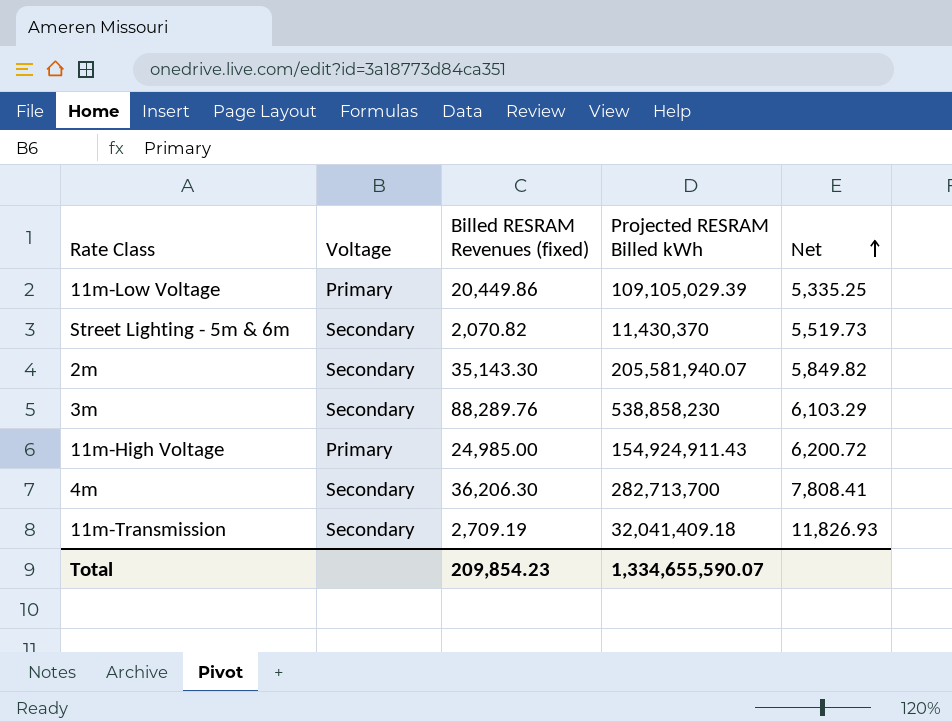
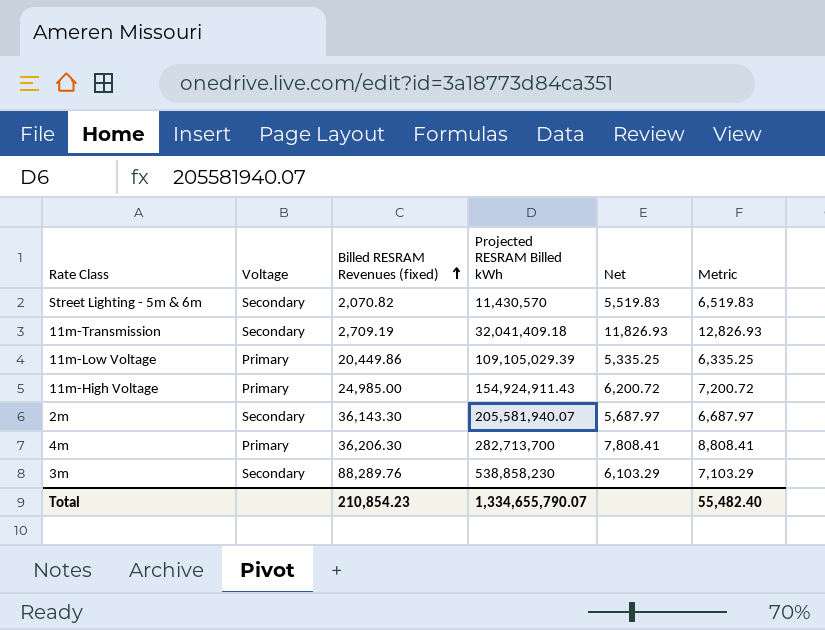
row order: Net ascending -> Billed RESRAM Revenues (fixed) ascending
column Metric | formula: none -> [Net] + 1000
Street Lighting - 5m & 6m | Projected RESRAM Billed kWh: 11,430,370 -> 11,430,570
Street Lighting - 5m & 6m | Net: 5,519.73 -> 5,519.83
2m | Billed RESRAM Revenues (fixed): 35,143.30 -> 36,143.30
2m | Net: 5,849.82 -> 5,687.97
4m | Voltage: Secondary -> Primary
Total | Billed RESRAM Revenues (fixed): 209,854.23 -> 210,854.23
Total | Projected RESRAM Billed kWh: 1,334,655,590.07 -> 1,334,655,790.07

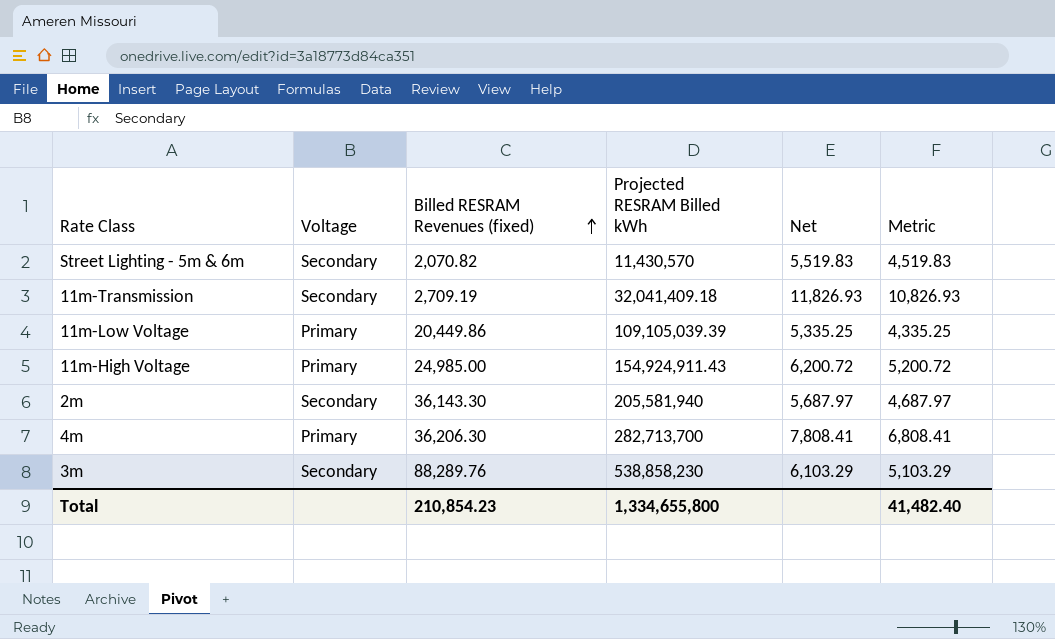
column Metric | formula: [Net] + 1000 -> [Net] - 1000
11m-Low Voltage | Projected RESRAM Billed kWh: 109,105,029.39 -> 109,105,039.39
2m | Projected RESRAM Billed kWh: 205,581,940.07 -> 205,581,940
Total | Projected RESRAM Billed kWh: 1,334,655,790.07 -> 1,334,655,800
Total | Metric: 55,482.40 -> 41,482.40

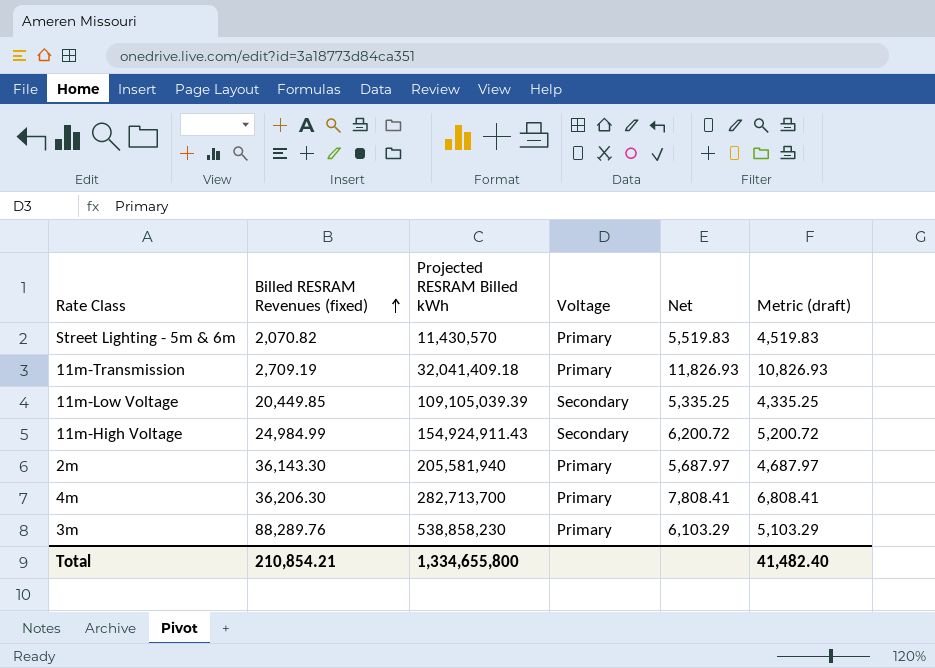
column Voltage | position: 2 -> 4
column name: Metric -> Metric (draft)
Street Lighting - 5m & 6m | Voltage: Secondary -> Primary
11m-Transmission | Voltage: Secondary -> Primary
11m-Low Voltage | Billed RESRAM Revenues (fixed): 20,449.86 -> 20,449.85
11m-Low Voltage | Voltage: Primary -> Secondary
11m-High Voltage | Billed RESRAM Revenues (fixed): 24,985.00 -> 24,984.99
11m-High Voltage | Voltage: Primary -> Secondary
2m | Voltage: Secondary -> Primary
3m | Voltage: Secondary -> Primary
Total | Billed RESRAM Revenues (fixed): 210,854.23 -> 210,854.21

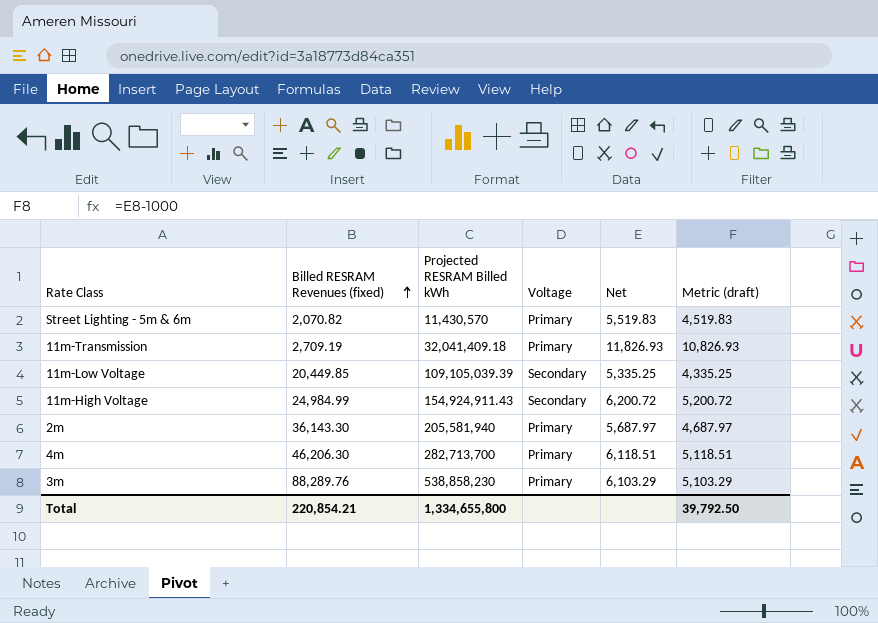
4m | Billed RESRAM Revenues (fixed): 36,206.30 -> 46,206.30
4m | Net: 7,808.41 -> 6,118.51
4m | Metric (draft): 6,808.41 -> 5,118.51
Total | Billed RESRAM Revenues (fixed): 210,854.21 -> 220,854.21
Total | Metric (draft): 41,482.40 -> 39,792.50

